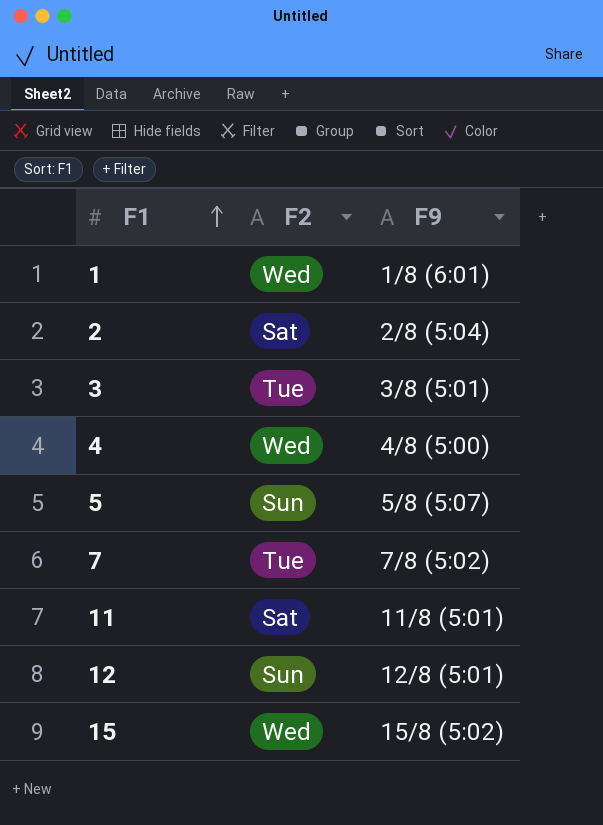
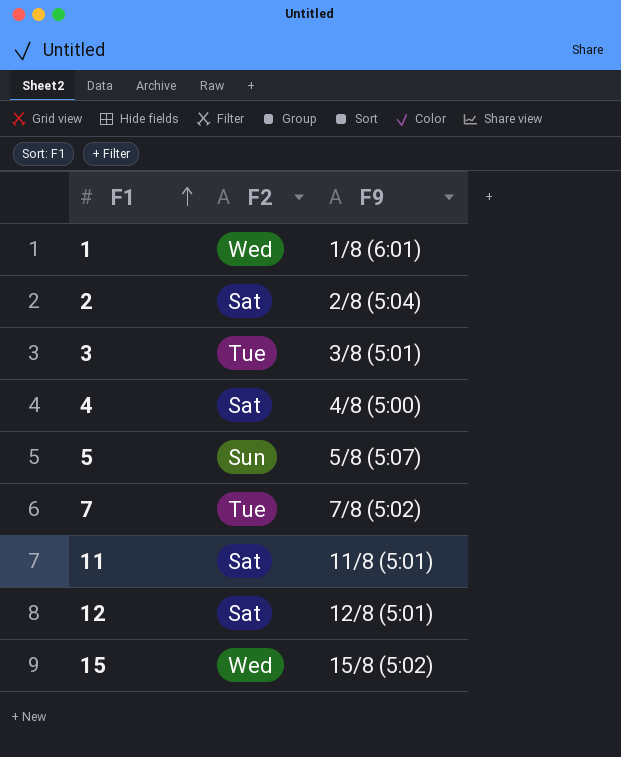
4 | F2: Wed -> Sat
12 | F2: Sun -> Sat

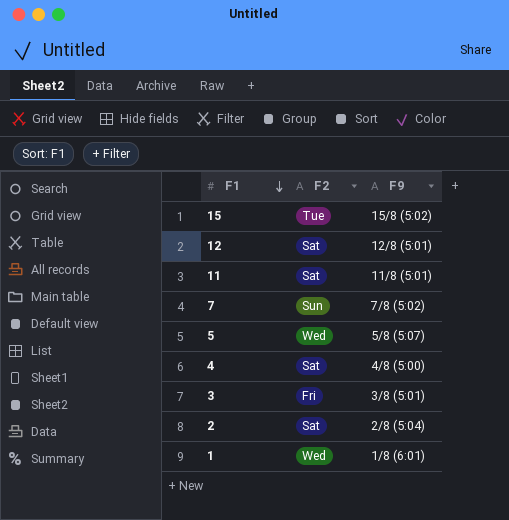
row order: F1 ascending -> F1 descending
15 | F2: Wed -> Tue
7 | F2: Tue -> Sun
5 | F2: Sun -> Wed
3 | F2: Tue -> Fri

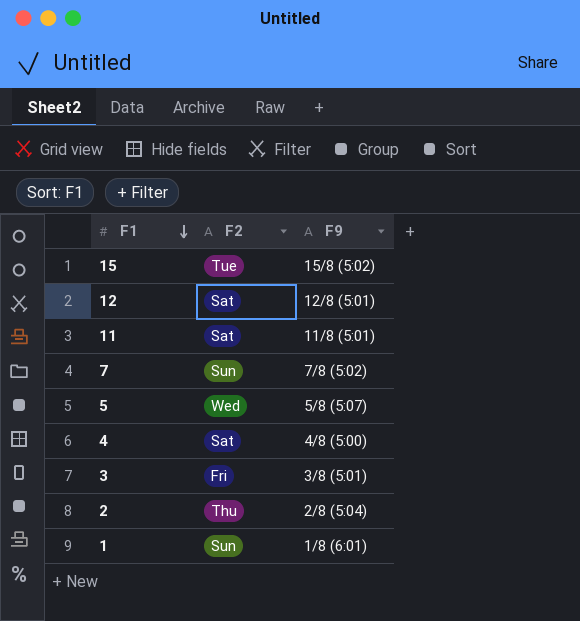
2 | F2: Sat -> Thu
1 | F2: Wed -> Sun

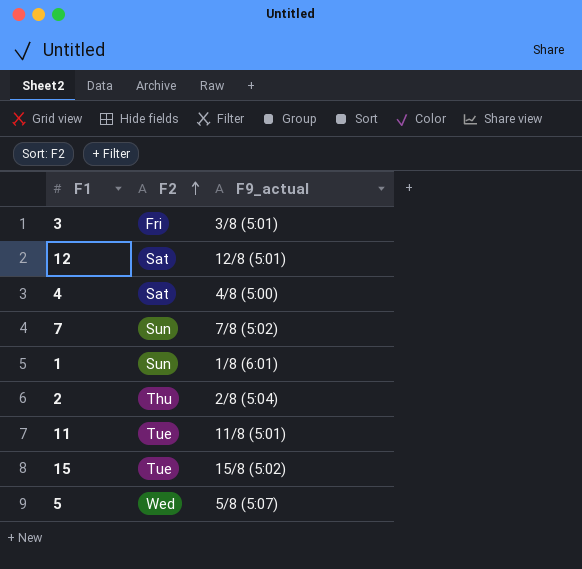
row order: F1 descending -> F2 ascending
column name: F9 -> F9_actual
11 | F2: Sat -> Tue

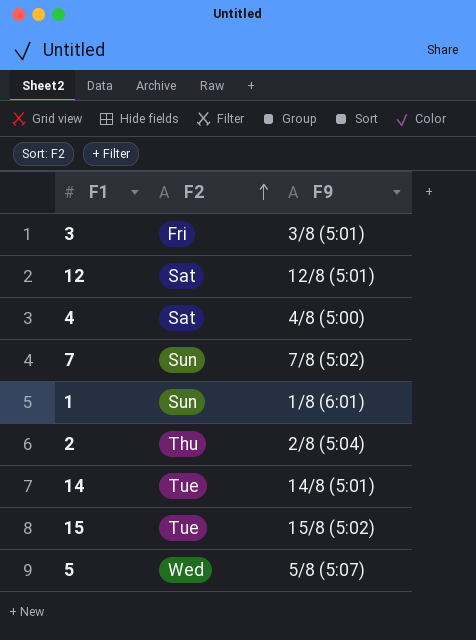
column name: F9_actual -> F9
row 11: Tue | 11/8 (5:01) -> none
row 14: none -> Tue | 14/8 (5:01)

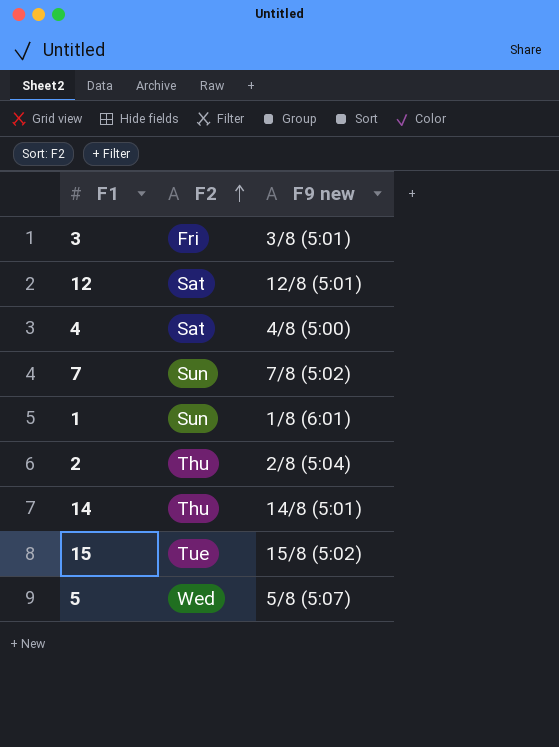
column name: F9 -> F9 new
14 | F2: Tue -> Thu

